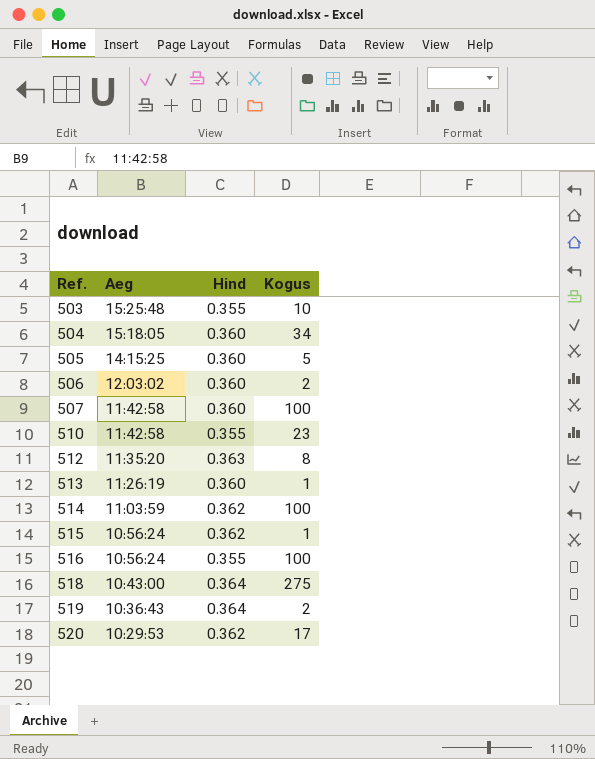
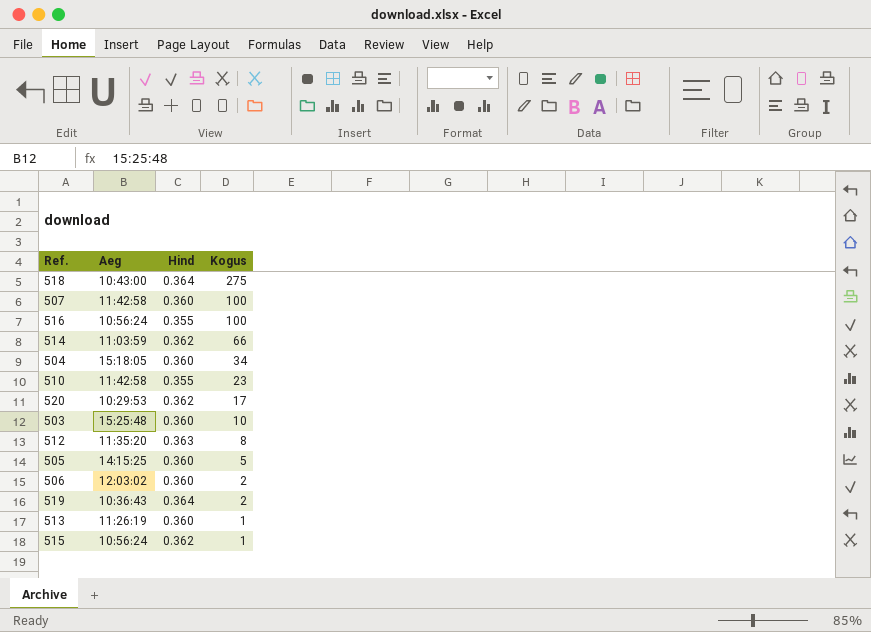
row order: Ref. ascending -> Kogus descending
514 | Kogus: 100 -> 66
503 | Hind: 0.355 -> 0.360

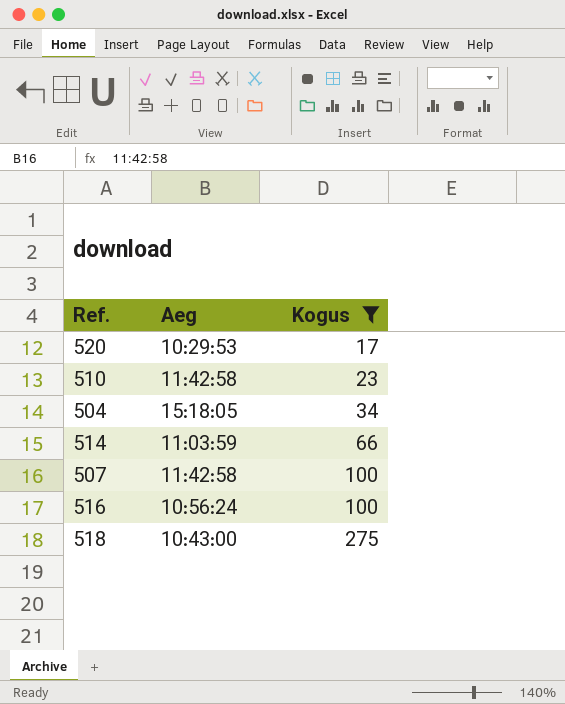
filter: none -> Kogus >= 17
row order: Kogus descending -> Kogus ascending
column Hind | position: 3 -> none

